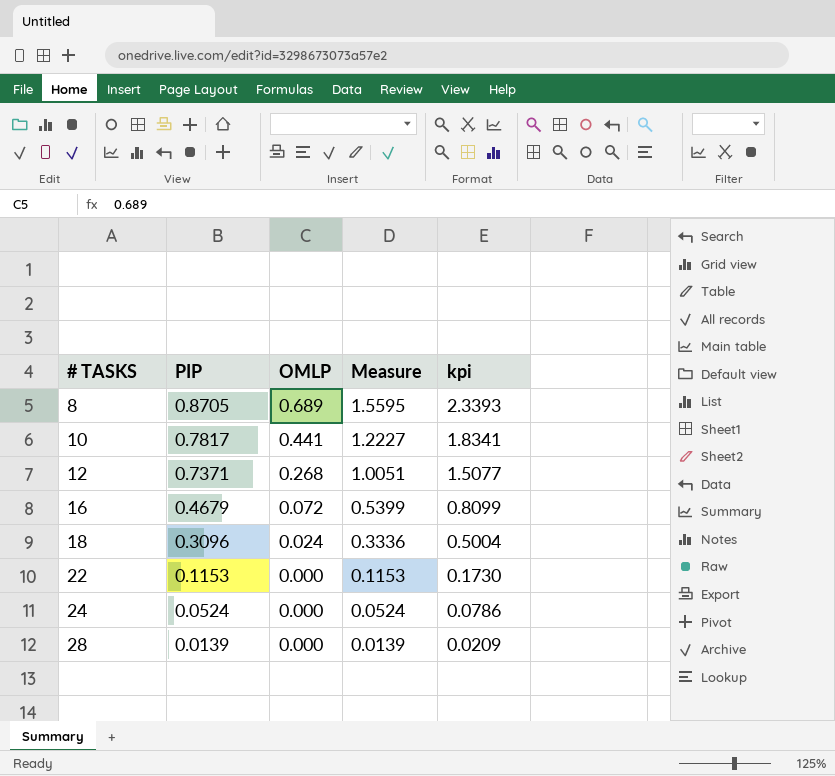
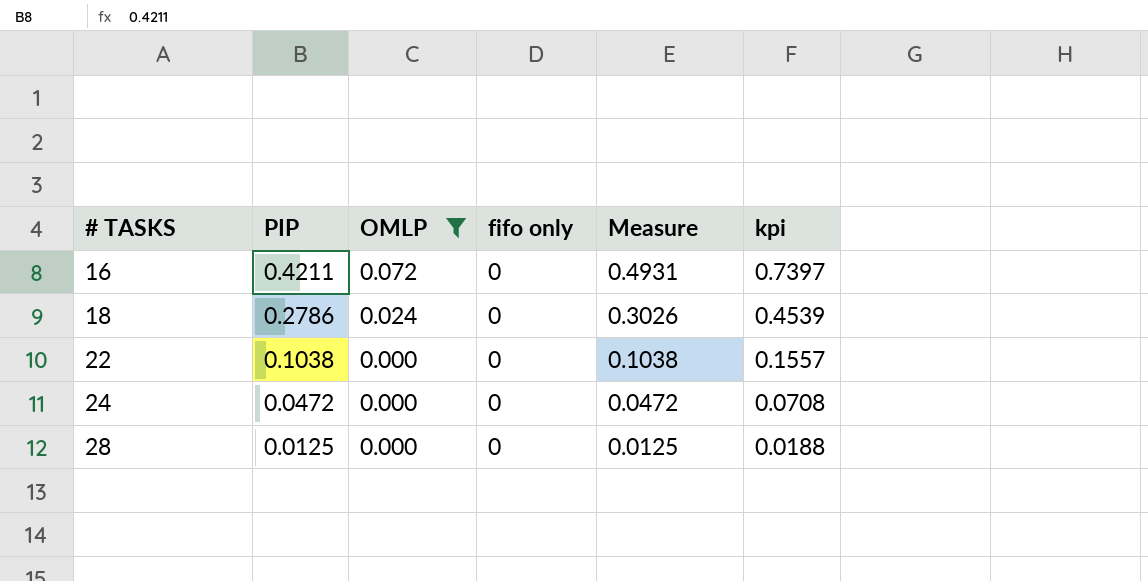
filter: none -> OMLP <= 0.072
column fifo only | position: none -> 4
16 | PIP: 0.4679 -> 0.4211
16 | Measure: 0.5399 -> 0.4931
16 | kpi: 0.8099 -> 0.7397
18 | PIP: 0.3096 -> 0.2786
18 | Measure: 0.3336 -> 0.3026
18 | kpi: 0.5004 -> 0.4539
22 | PIP: 0.1153 -> 0.1038
22 | Measure: 0.1153 -> 0.1038
22 | kpi: 0.1730 -> 0.1557
24 | PIP: 0.0524 -> 0.0472
24 | Measure: 0.0524 -> 0.0472
24 | kpi: 0.0786 -> 0.0708
28 | PIP: 0.0139 -> 0.0125
28 | Measure: 0.0139 -> 0.0125
28 | kpi: 0.0209 -> 0.0188

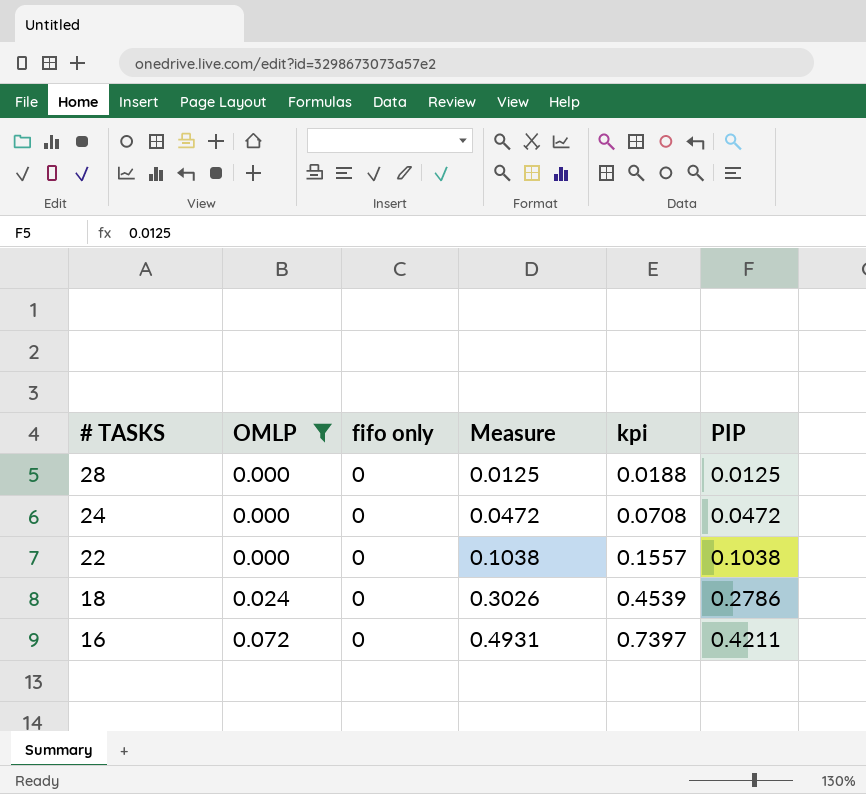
row order: # TASKS ascending -> # TASKS descending
column PIP | position: 2 -> 6

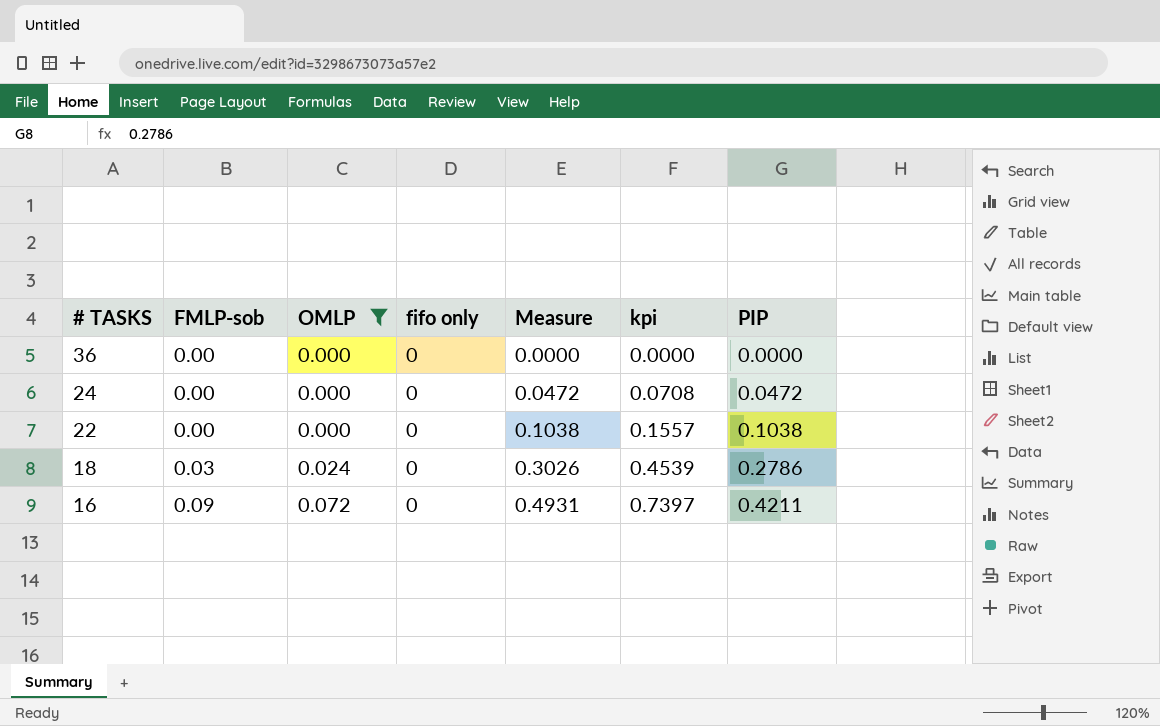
column FMLP-sob | position: none -> 2
row 28: 0.000 | 0 | 0.0125 | 0.0188 | 0.0125 -> none
row 36: none -> 0.00 | 0.000 | 0 | 0.0000 | 0.0000 | 0.0000

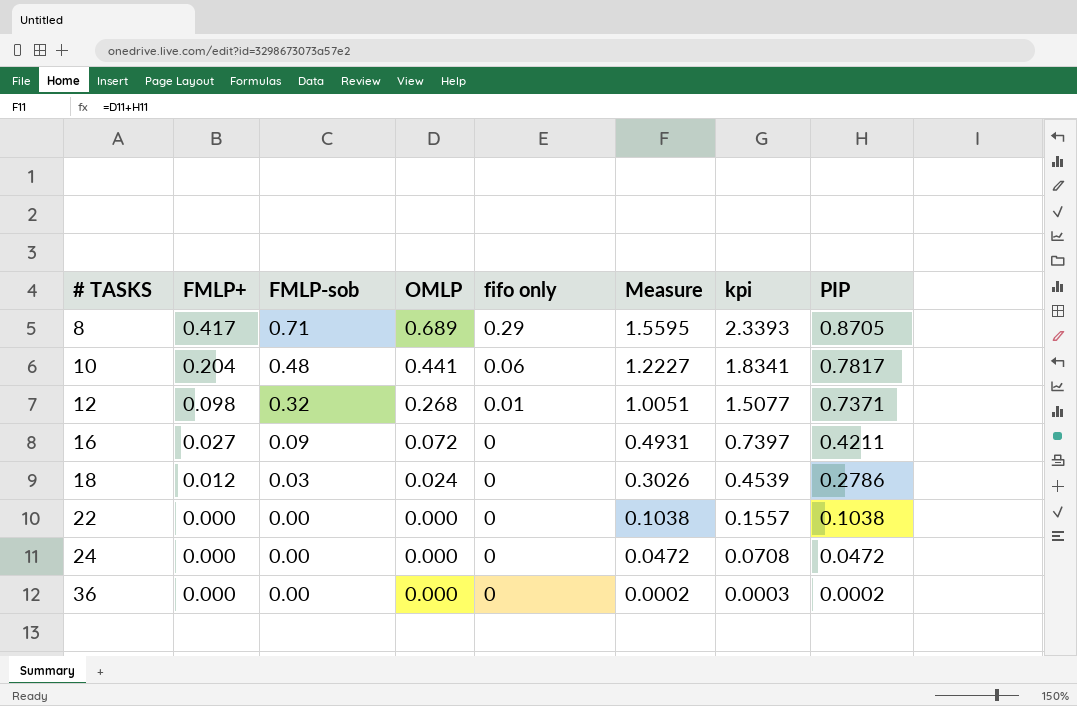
filter: OMLP <= 0.072 -> none
row order: # TASKS descending -> # TASKS ascending
column FMLP+ | position: none -> 2
36 | Measure: 0.0000 -> 0.0002
36 | kpi: 0.0000 -> 0.0003
36 | PIP: 0.0000 -> 0.0002

